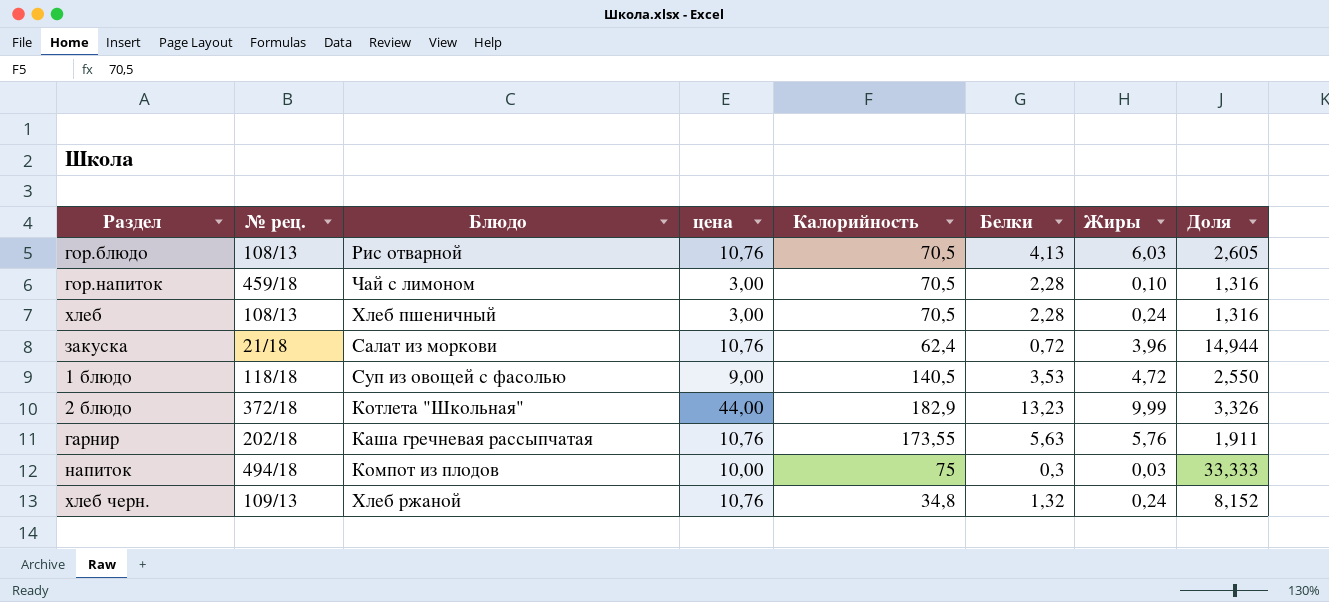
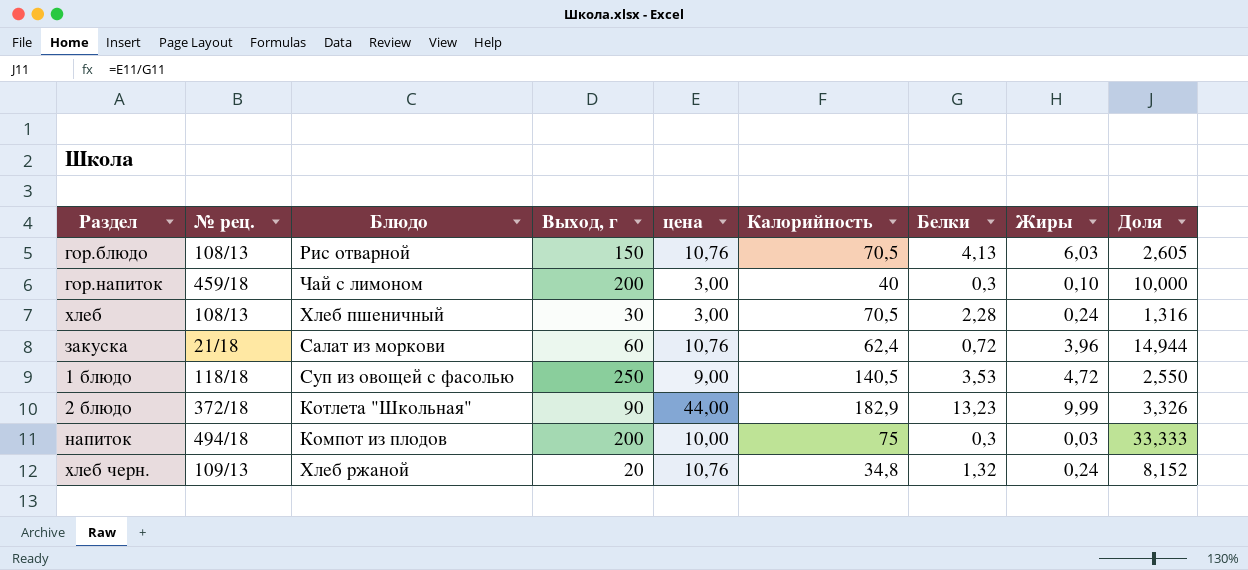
column Выход, г | position: none -> 4
row гарнир: 202/18 | Каша гречневая рассыпчатая | 10,76 | 173,55 | 5,63 | 5,76 | 1,911 -> none
гор.напиток | Калорийность: 70,5 -> 40
гор.напиток | Белки: 2,28 -> 0,3
гор.напиток | Доля: 1,316 -> 10,000

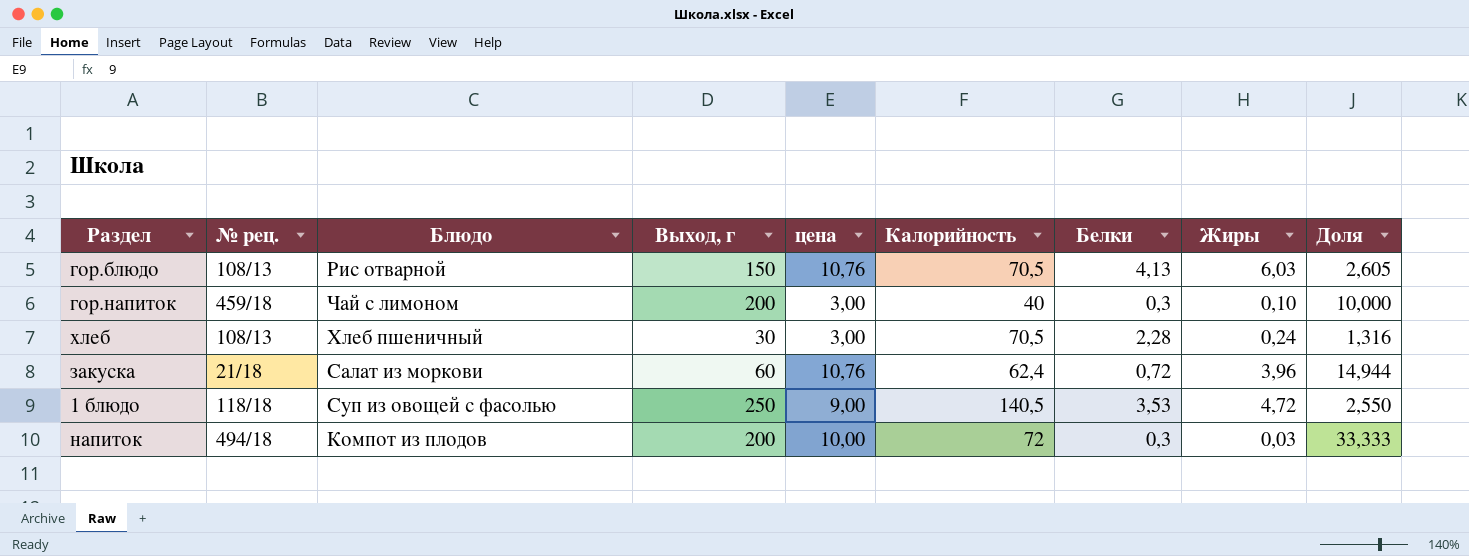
row 2 блюдо: 372/18 | Котлета "Школьная" | 90 | 44,00 | 182,9 | 13,23 | 9,99 | 3,326 -> none
row хлеб черн.: 109/13 | Хлеб ржаной | 20 | 10,76 | 34,8 | 1,32 | 0,24 | 8,152 -> none
напиток | Калорийность: 75 -> 72

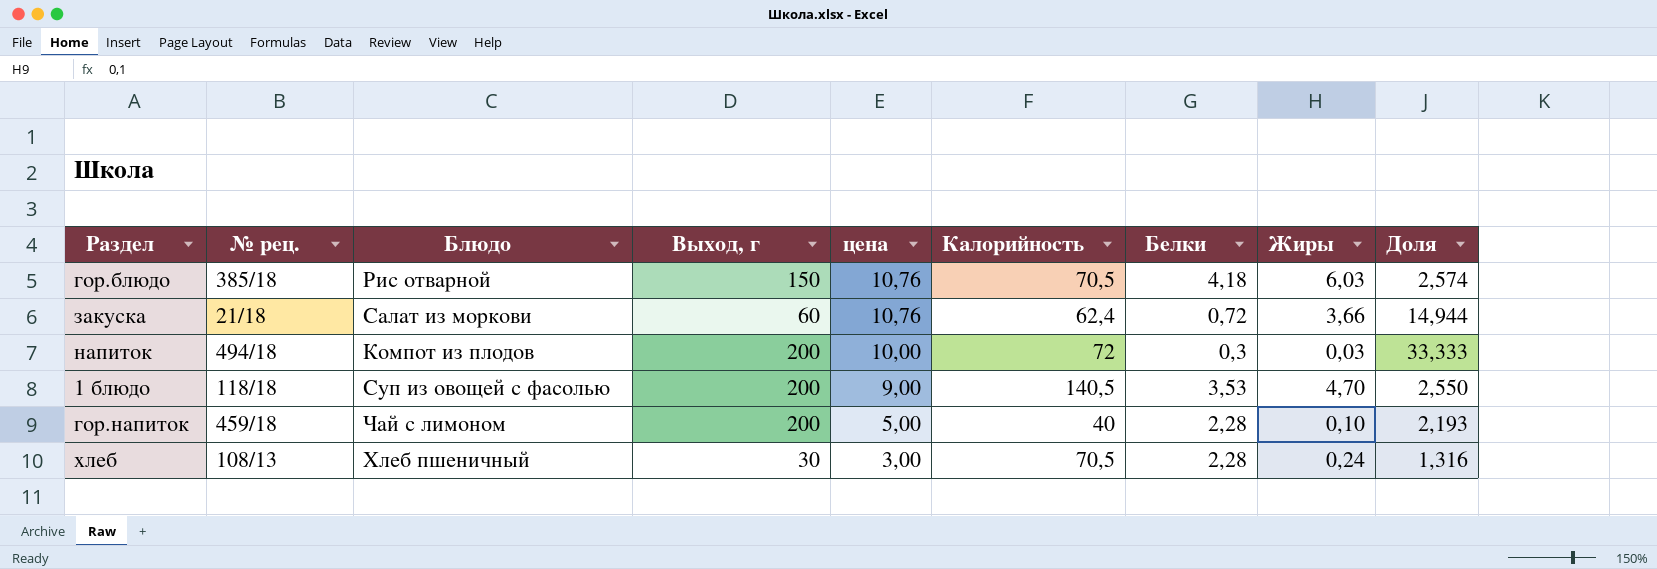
row order: none -> цена descending
гор.блюдо | № рец.: 108/13 -> 385/18
гор.блюдо | Белки: 4,13 -> 4,18
гор.блюдо | Доля: 2,605 -> 2,574
закуска | Жиры: 3,96 -> 3,66
1 блюдо | Выход, г: 250 -> 200
1 блюдо | Жиры: 4,72 -> 4,70
гор.напиток | цена: 3,00 -> 5,00
гор.напиток | Белки: 0,3 -> 2,28
гор.напиток | Доля: 10,000 -> 2,193

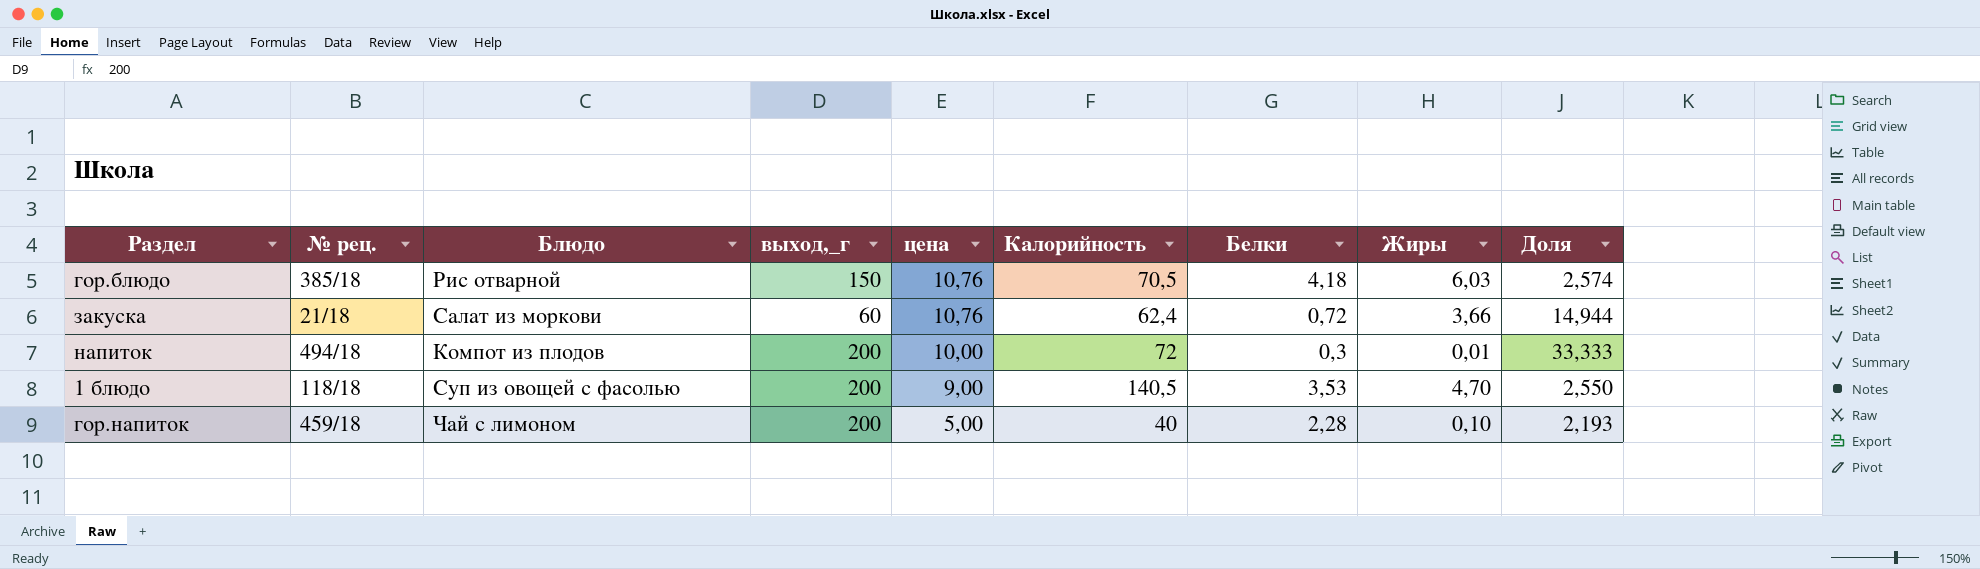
column name: Выход, г -> выход,_г
row хлеб: 108/13 | Хлеб пшеничный | 30 | 3,00 | 70,5 | 2,28 | 0,24 | 1,316 -> none
напиток | Жиры: 0,03 -> 0,01

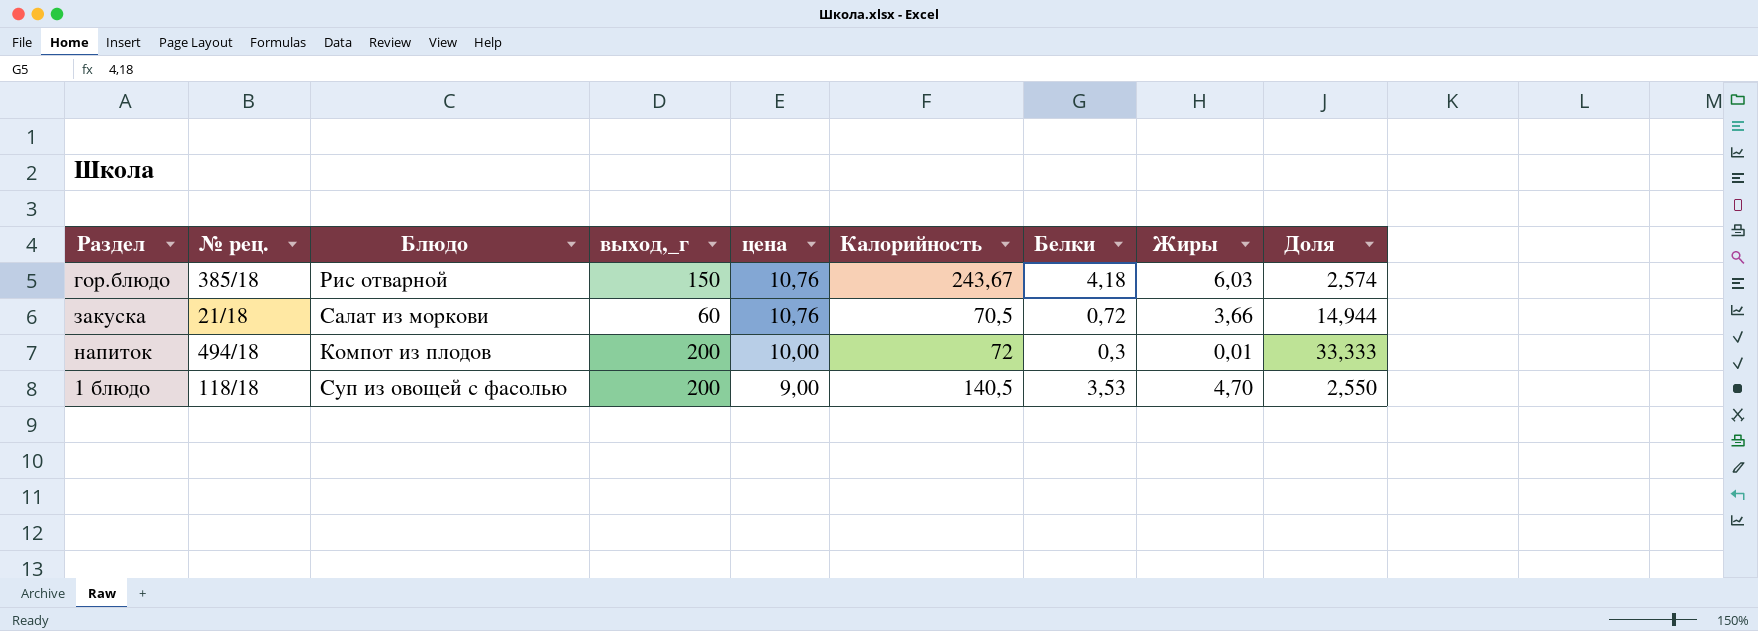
row гор.напиток: 459/18 | Чай с лимоном | 200 | 5,00 | 40 | 2,28 | 0,10 | 2,193 -> none
гор.блюдо | Калорийность: 70,5 -> 243,67
закуска | Калорийность: 62,4 -> 70,5

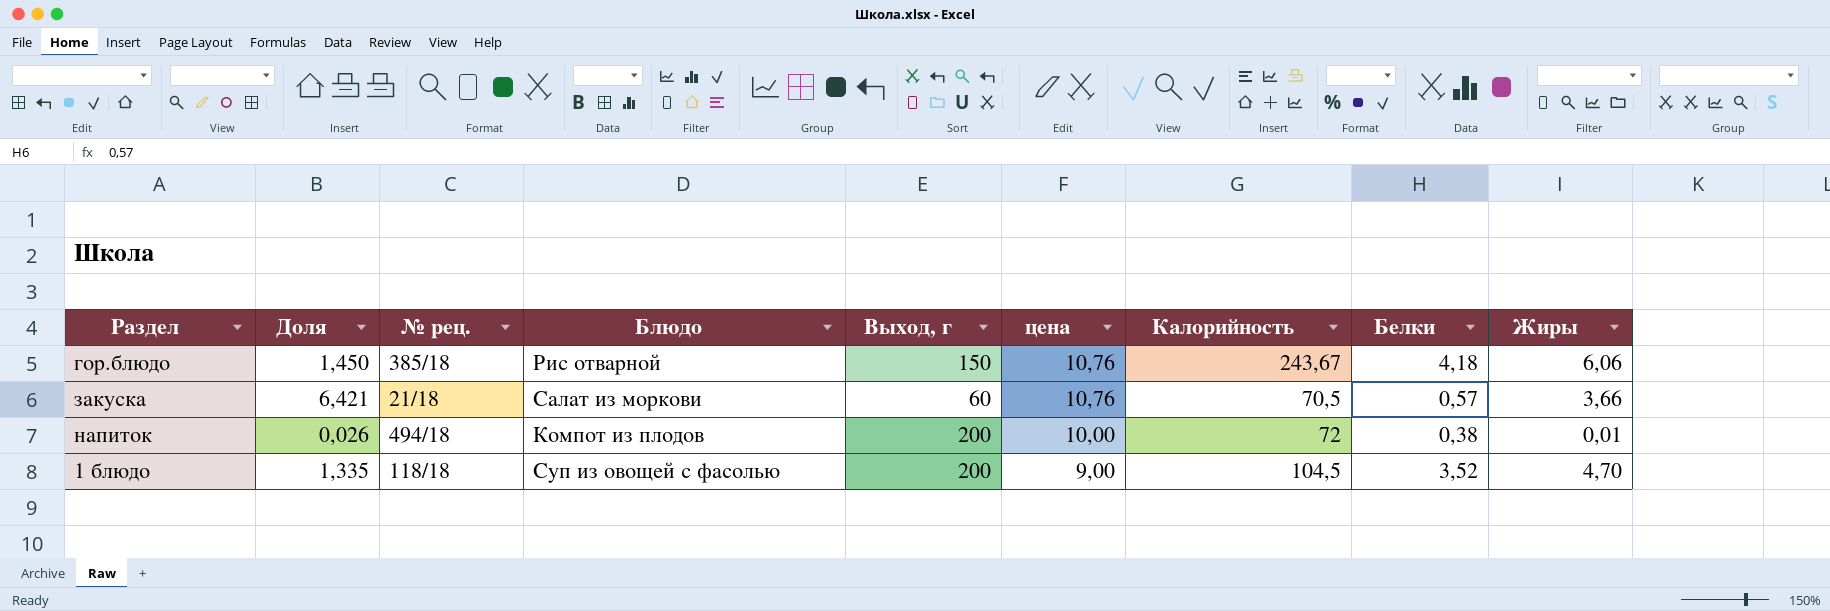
column Доля | formula: [цена] / [Белки] -> [Жиры] / [Белки]
column Доля | position: 9 -> 2
column name: выход,_г -> Выход, г
гор.блюдо | Жиры: 6,03 -> 6,06
закуска | Белки: 0,72 -> 0,57
напиток | Белки: 0,3 -> 0,38
1 блюдо | Калорийность: 140,5 -> 104,5
1 блюдо | Белки: 3,53 -> 3,52

